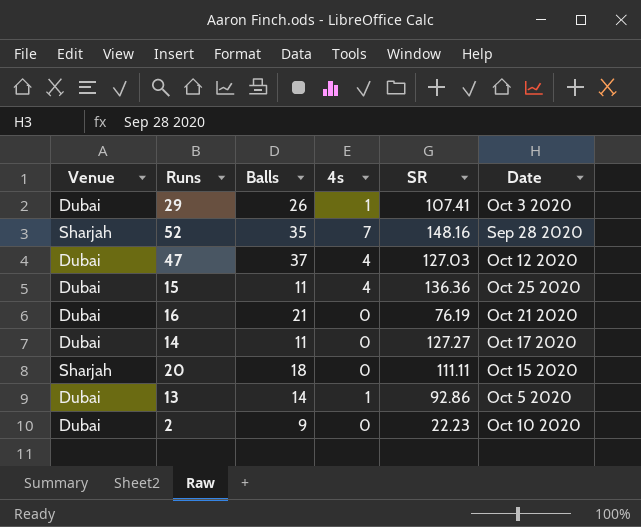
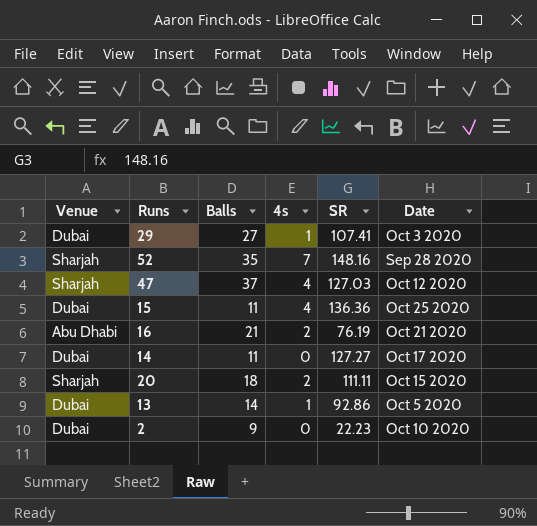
29 | Balls: 26 -> 27
47 | Venue: Dubai -> Sharjah
16 | Venue: Dubai -> Abu Dhabi
16 | 4s: 0 -> 2
20 | 4s: 0 -> 2

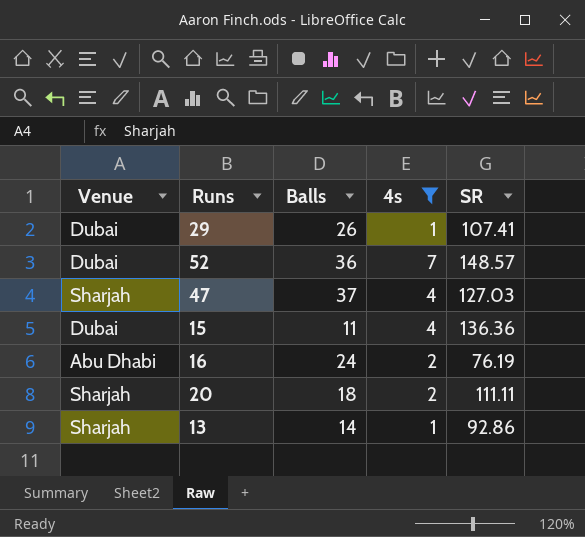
filter: none -> 4s != 0
column Date | position: 6 -> none
29 | Balls: 27 -> 26
52 | Venue: Sharjah -> Dubai
52 | Balls: 35 -> 36
52 | SR: 148.16 -> 148.57
16 | Balls: 21 -> 24
13 | Venue: Dubai -> Sharjah

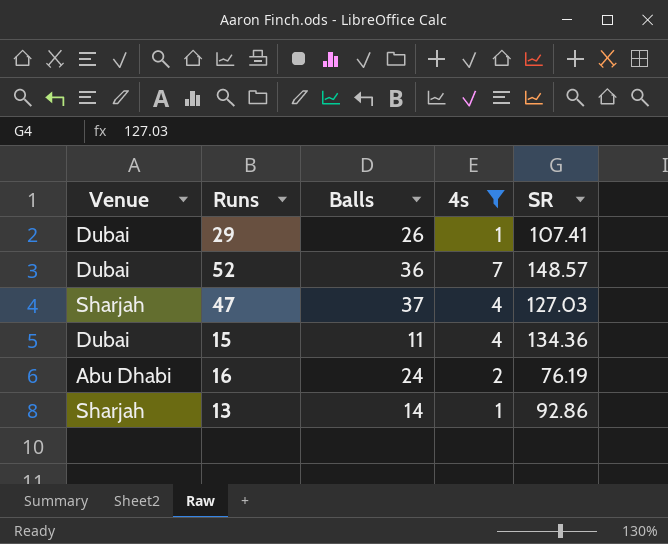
row 20: Sharjah | 18 | 2 | 111.11 -> none
15 | SR: 136.36 -> 134.36

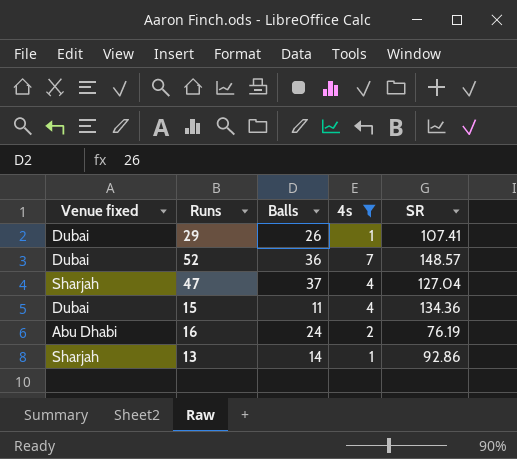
column name: Venue -> Venue fixed
47 | SR: 127.03 -> 127.04

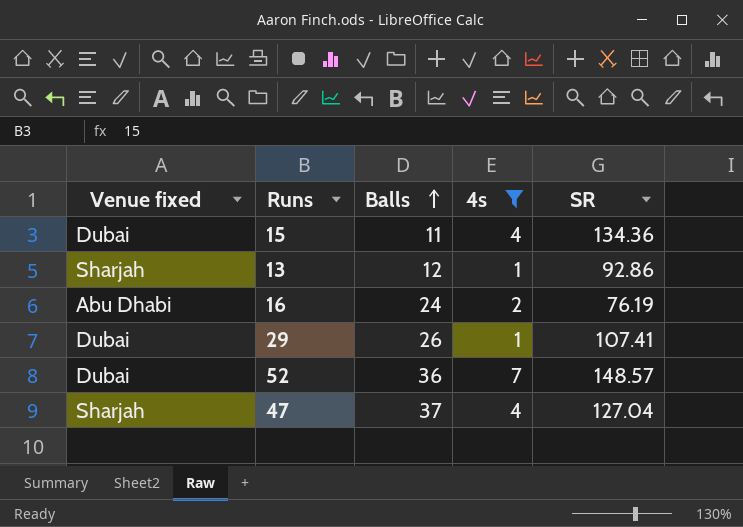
row order: none -> Balls ascending
13 | Balls: 14 -> 12

